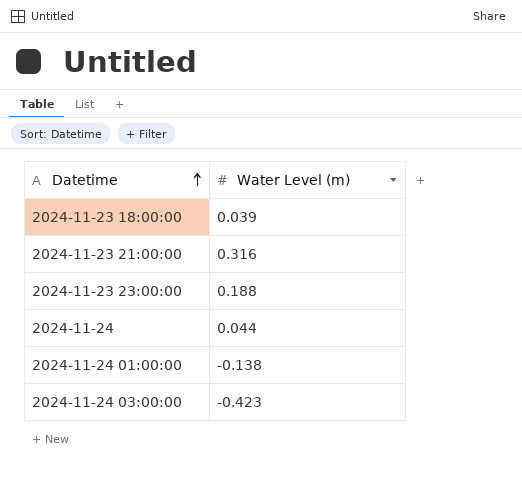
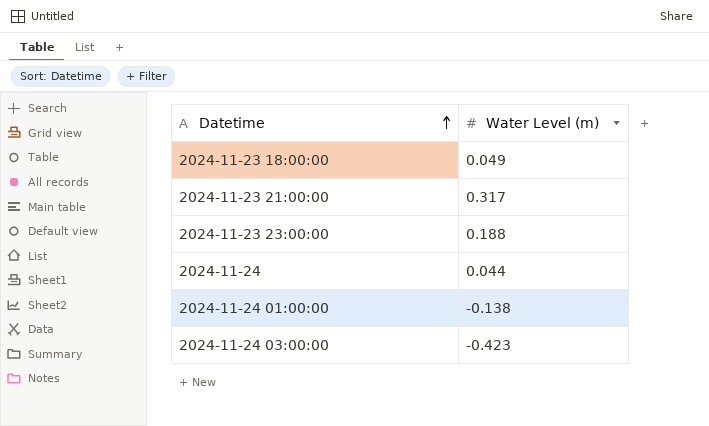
2024-11-23 18:00:00 | Water Level (m): 0.039 -> 0.049
2024-11-23 21:00:00 | Water Level (m): 0.316 -> 0.317

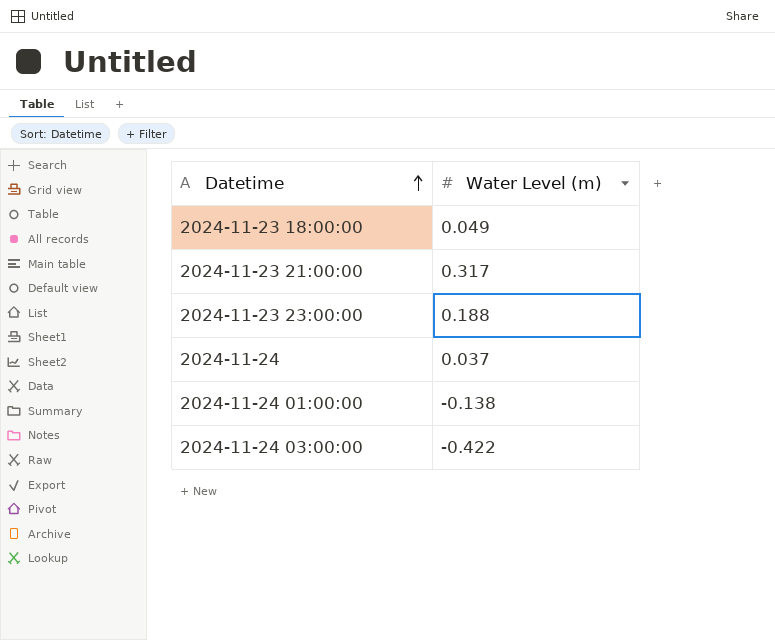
2024-11-24 | Water Level (m): 0.044 -> 0.037
2024-11-24 03:00:00 | Water Level (m): -0.423 -> -0.422

